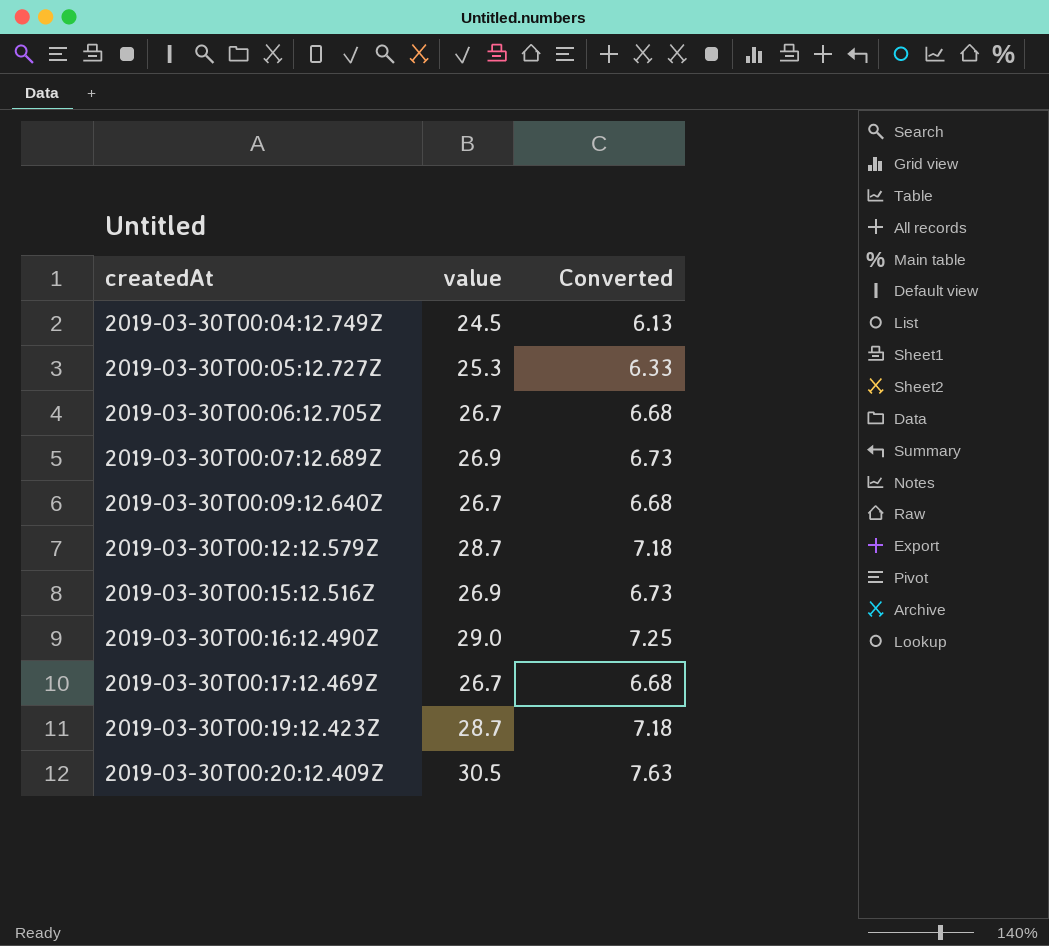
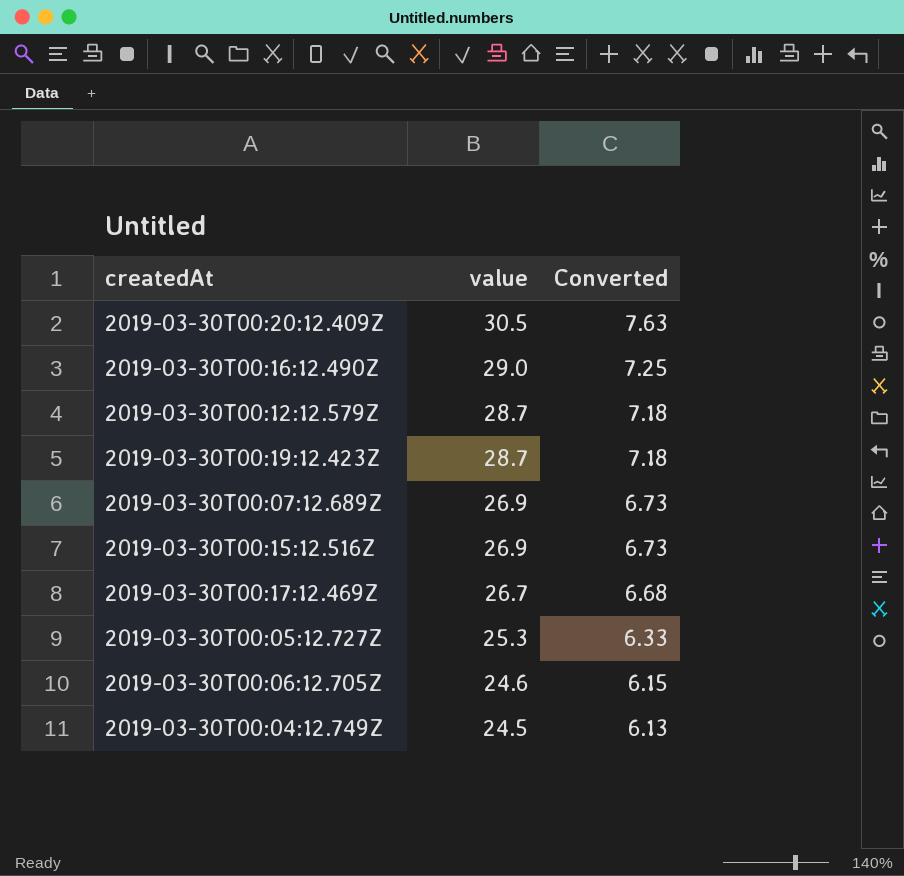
row order: createdAt ascending -> value descending
row 2019-03-30T00:09:12.640Z: 26.7 | 6.68 -> none
2019-03-30T00:06:12.705Z | value: 26.7 -> 24.6
2019-03-30T00:06:12.705Z | Converted: 6.68 -> 6.15

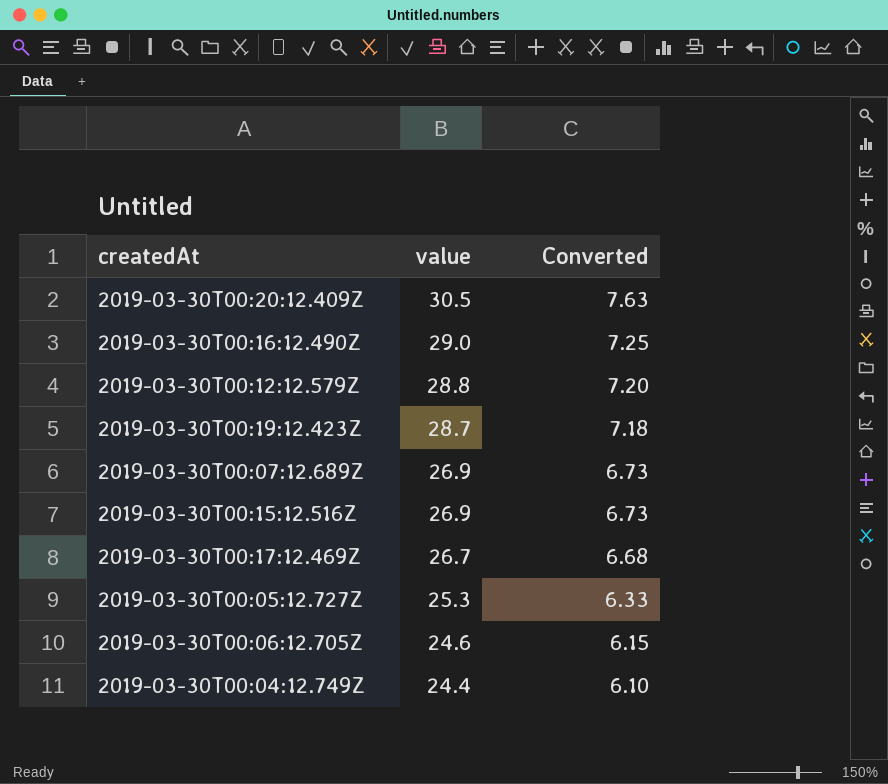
2019-03-30T00:12:12.579Z | value: 28.7 -> 28.8
2019-03-30T00:12:12.579Z | Converted: 7.18 -> 7.20
2019-03-30T00:04:12.749Z | value: 24.5 -> 24.4
2019-03-30T00:04:12.749Z | Converted: 6.13 -> 6.10

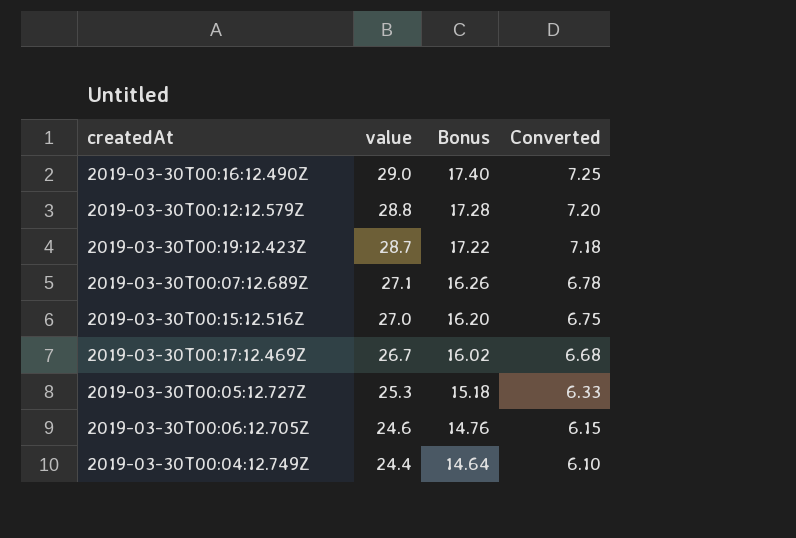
column Bonus | formula: none -> [value] * 0.6
row 2019-03-30T00:20:12.409Z: 30.5 | 7.63 -> none
2019-03-30T00:07:12.689Z | value: 26.9 -> 27.1
2019-03-30T00:07:12.689Z | Converted: 6.73 -> 6.78
2019-03-30T00:15:12.516Z | value: 26.9 -> 27.0
2019-03-30T00:15:12.516Z | Converted: 6.73 -> 6.75

